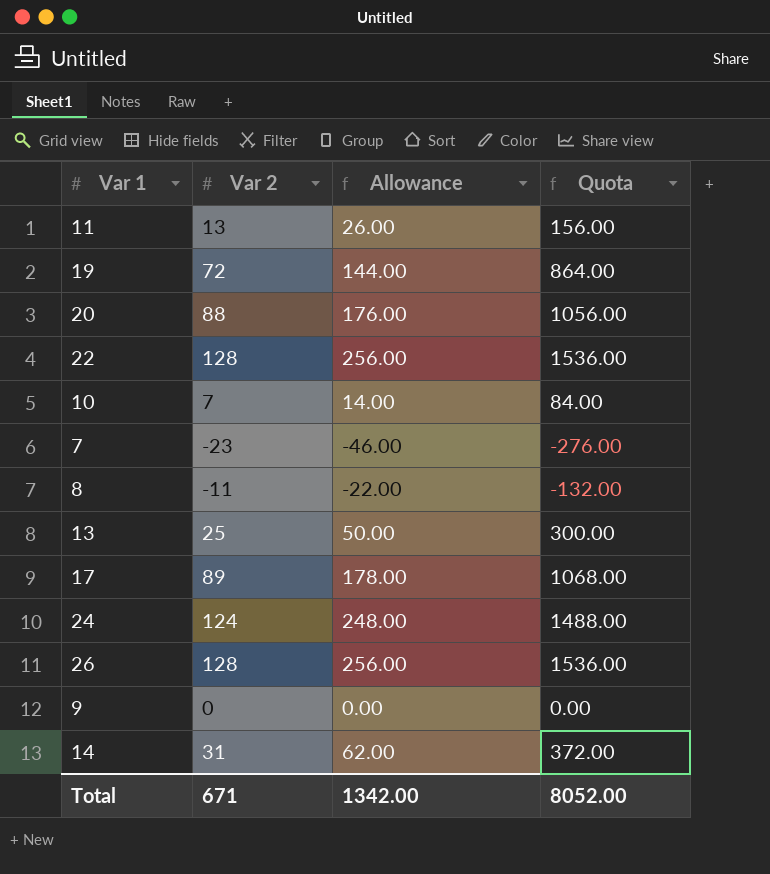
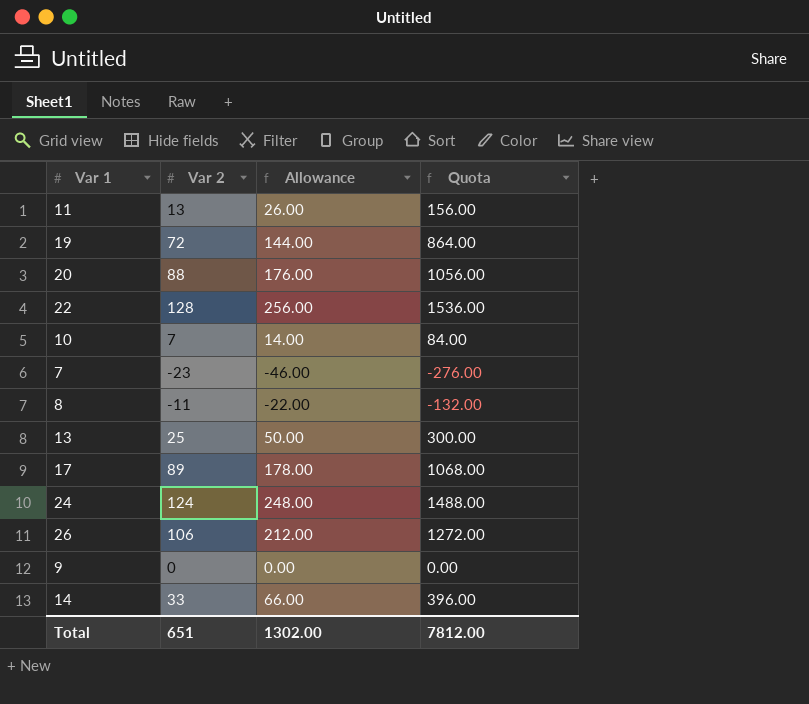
26 | Var 2: 128 -> 106
26 | Allowance: 256.00 -> 212.00
26 | Quota: 1536.00 -> 1272.00
14 | Var 2: 31 -> 33
14 | Allowance: 62.00 -> 66.00
14 | Quota: 372.00 -> 396.00
Total | Var 2: 671 -> 651
Total | Allowance: 1342.00 -> 1302.00
Total | Quota: 8052.00 -> 7812.00

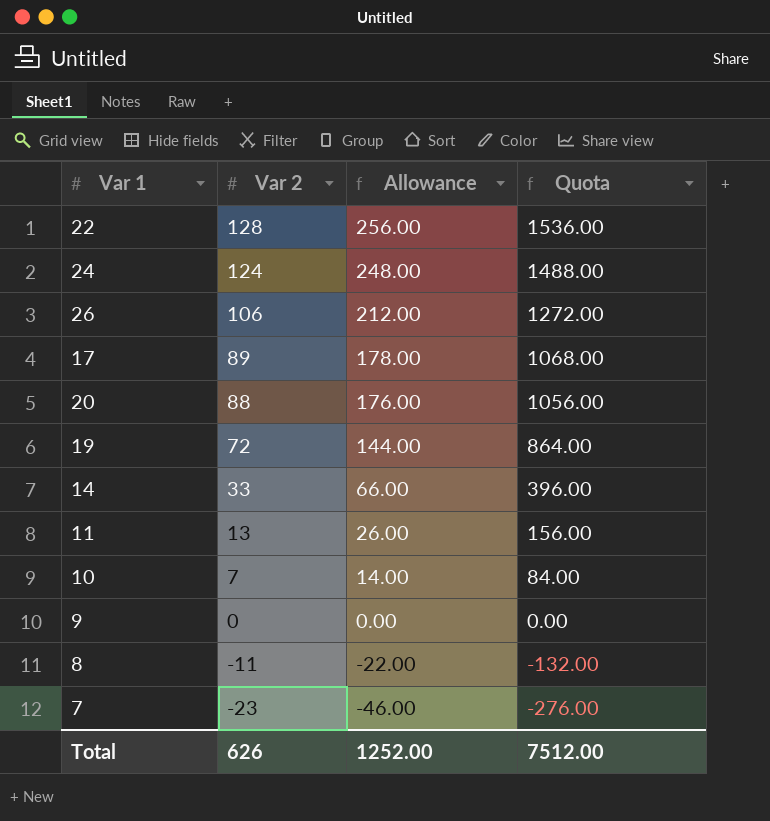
row order: none -> Var 2 descending
row 13: 25 | 50.00 | 300.00 -> none
Total | Var 2: 651 -> 626
Total | Allowance: 1302.00 -> 1252.00
Total | Quota: 7812.00 -> 7512.00

